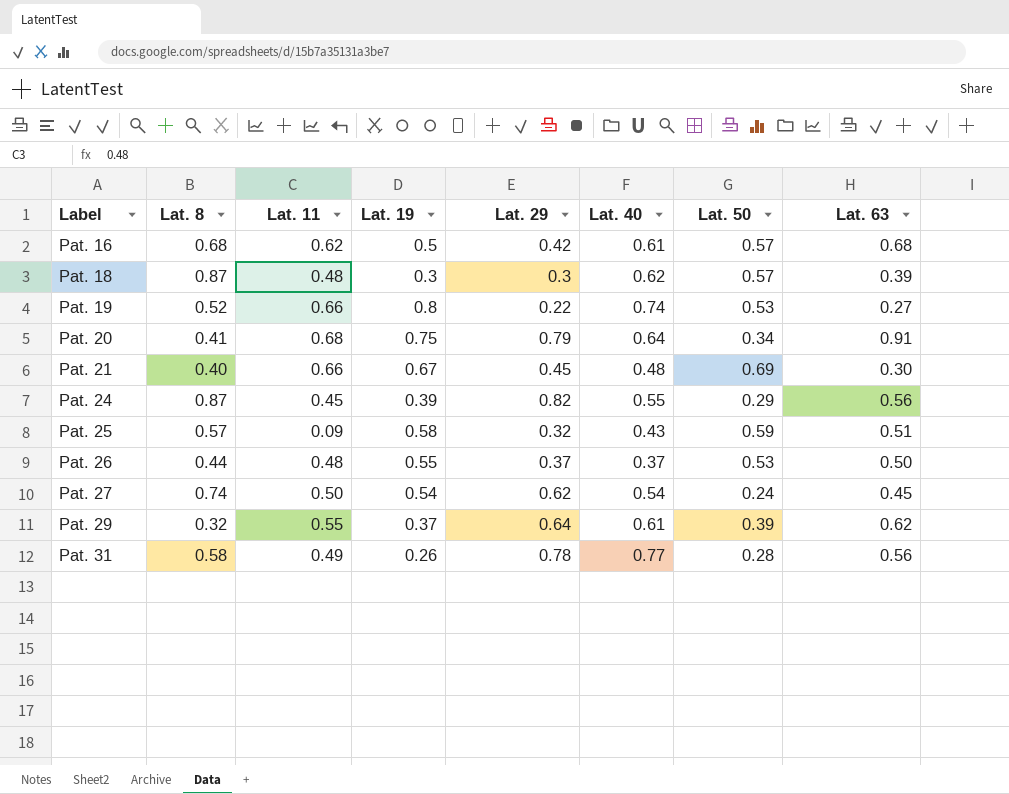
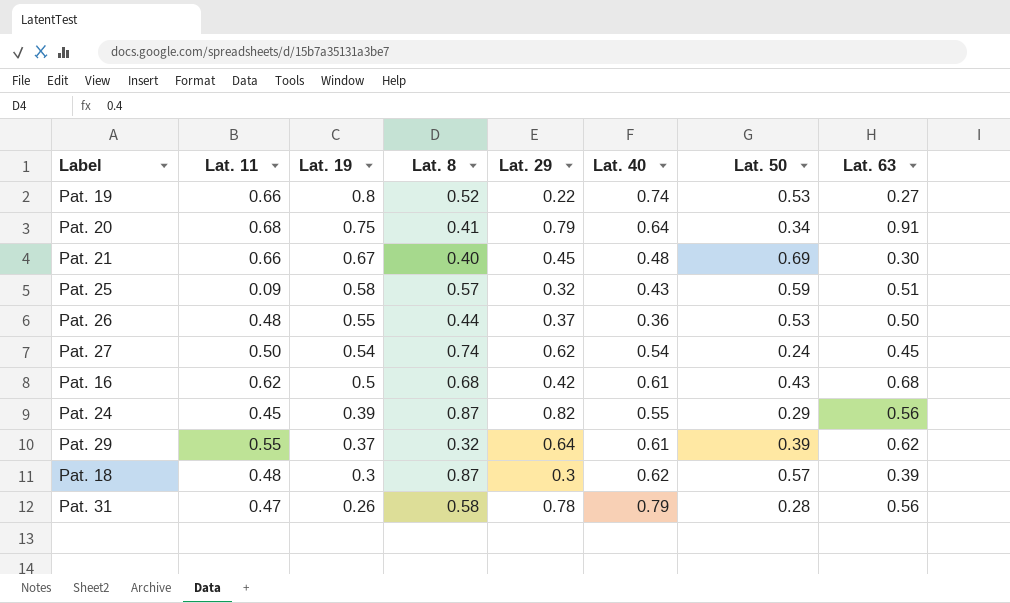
row order: Label ascending -> Lat. 19 descending
column Lat. 8 | position: 2 -> 4
Pat. 26 | Lat. 40: 0.37 -> 0.36
Pat. 16 | Lat. 50: 0.57 -> 0.43
Pat. 31 | Lat. 11: 0.49 -> 0.47
Pat. 31 | Lat. 40: 0.77 -> 0.79

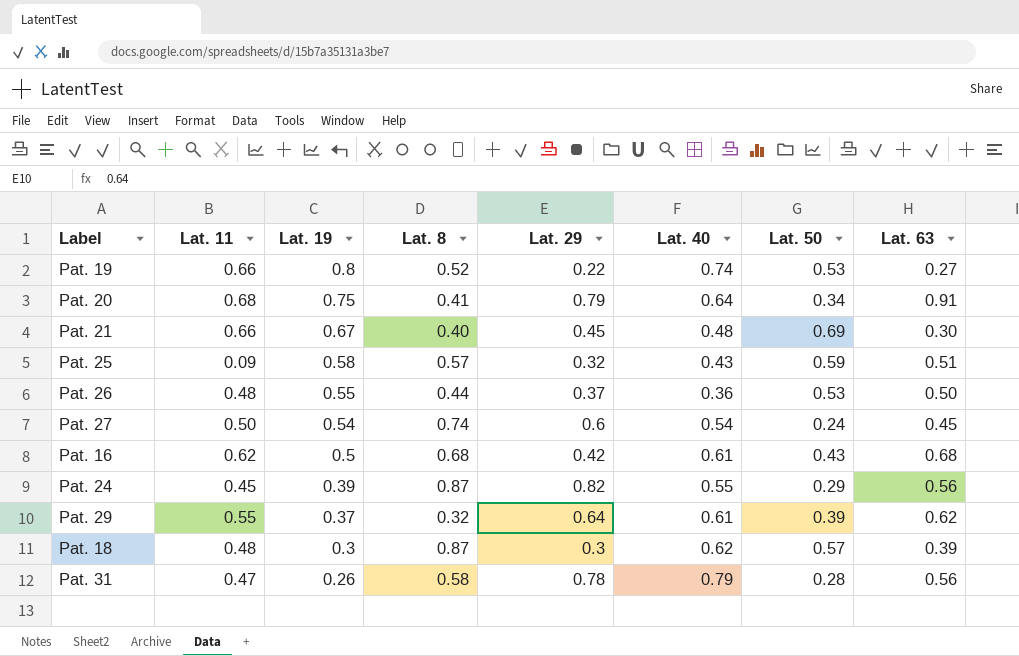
Pat. 27 | Lat. 29: 0.62 -> 0.6

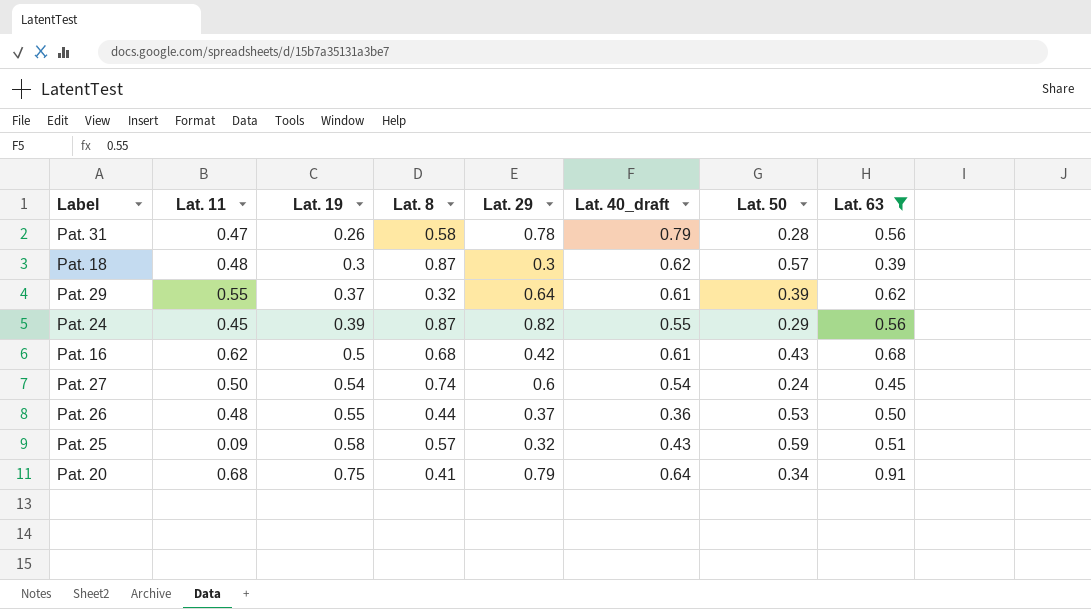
filter: none -> Lat. 63 >= 0.39
row order: Lat. 19 descending -> Lat. 19 ascending
column name: Lat. 40 -> Lat. 40_draft

